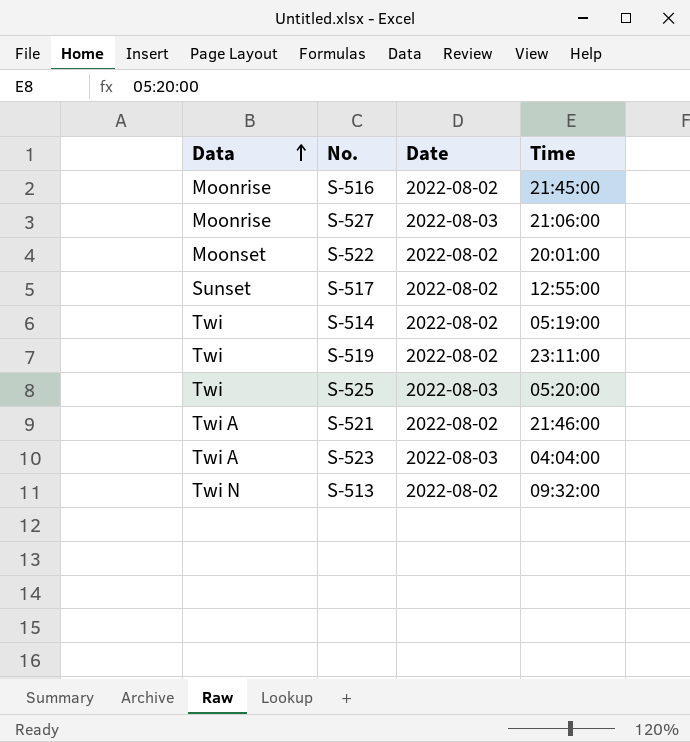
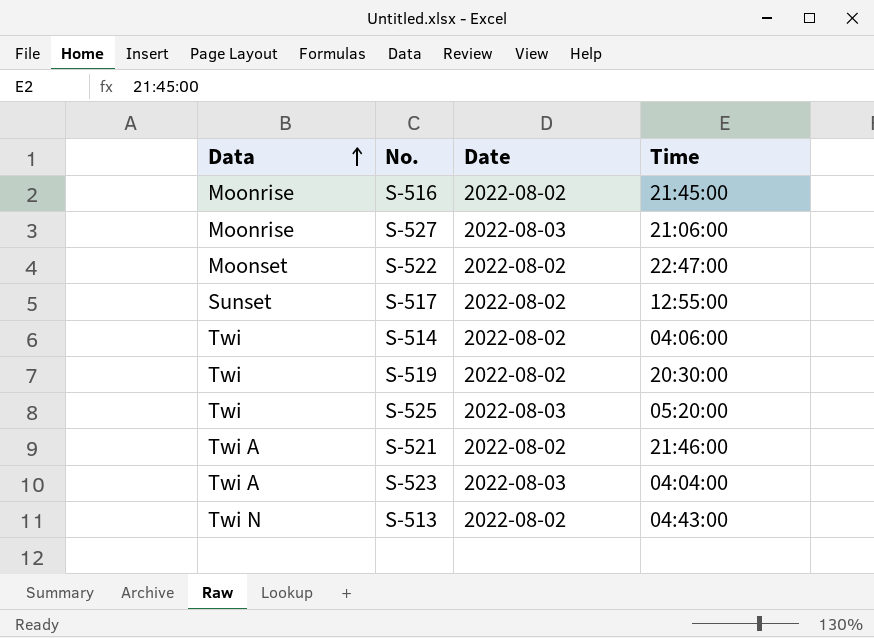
S-522 | Time: 20:01:00 -> 22:47:00
S-514 | Time: 05:19:00 -> 04:06:00
S-519 | Time: 23:11:00 -> 20:30:00
S-513 | Time: 09:32:00 -> 04:43:00

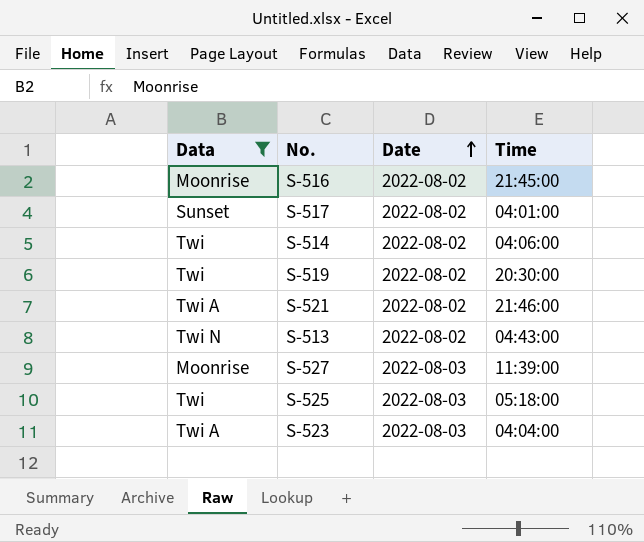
filter: none -> Data != Moonset
row order: Data ascending -> Date ascending
S-517 | Time: 12:55:00 -> 04:01:00
S-527 | Time: 21:06:00 -> 11:39:00
S-525 | Time: 05:20:00 -> 05:18:00

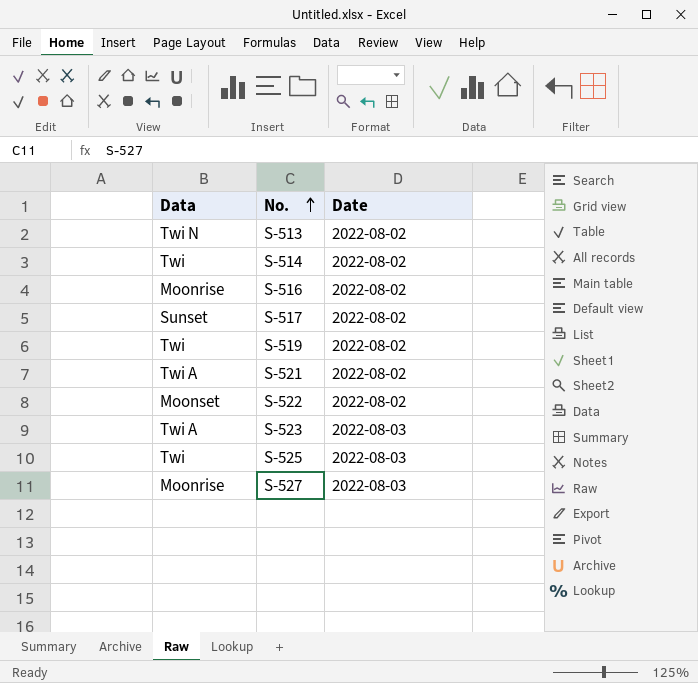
filter: Data != Moonset -> none
row order: Date ascending -> No. ascending
column Time | position: 4 -> none

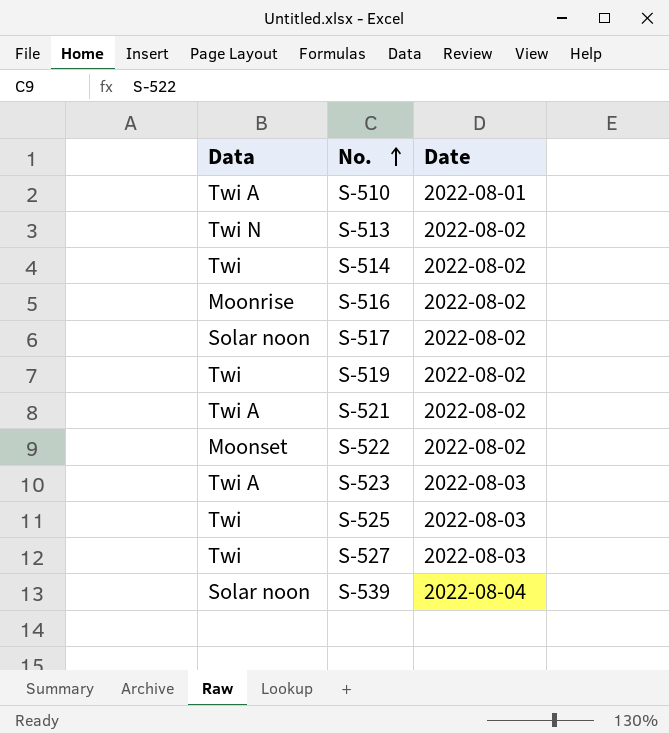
row S-510: none -> Twi A | 2022-08-01
S-517 | Data: Sunset -> Solar noon
S-527 | Data: Moonrise -> Twi
row S-539: none -> Solar noon | 2022-08-04

